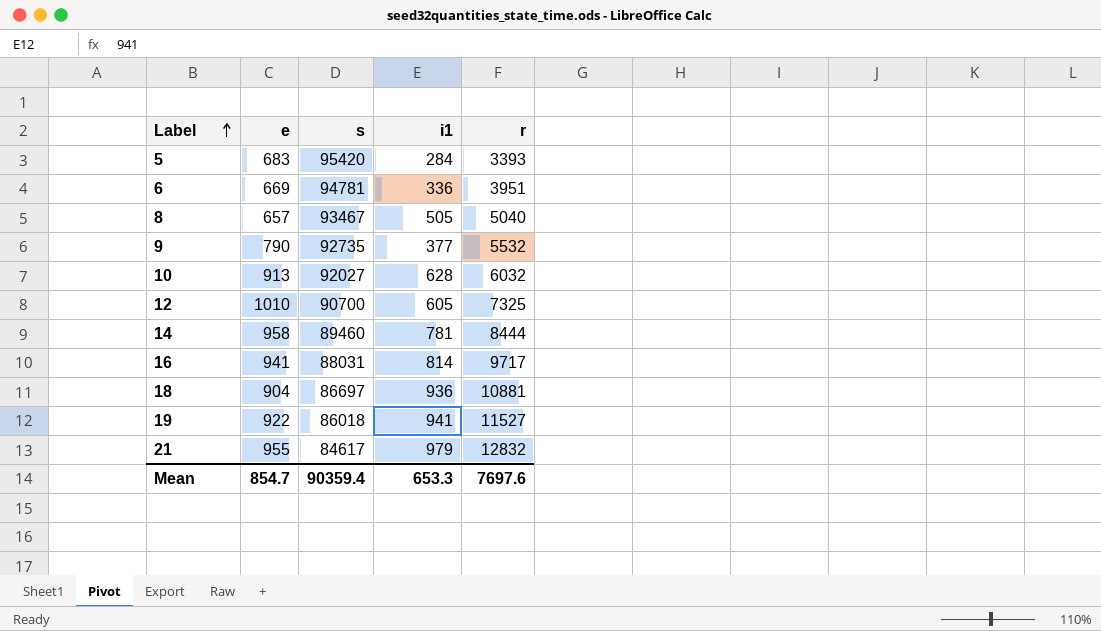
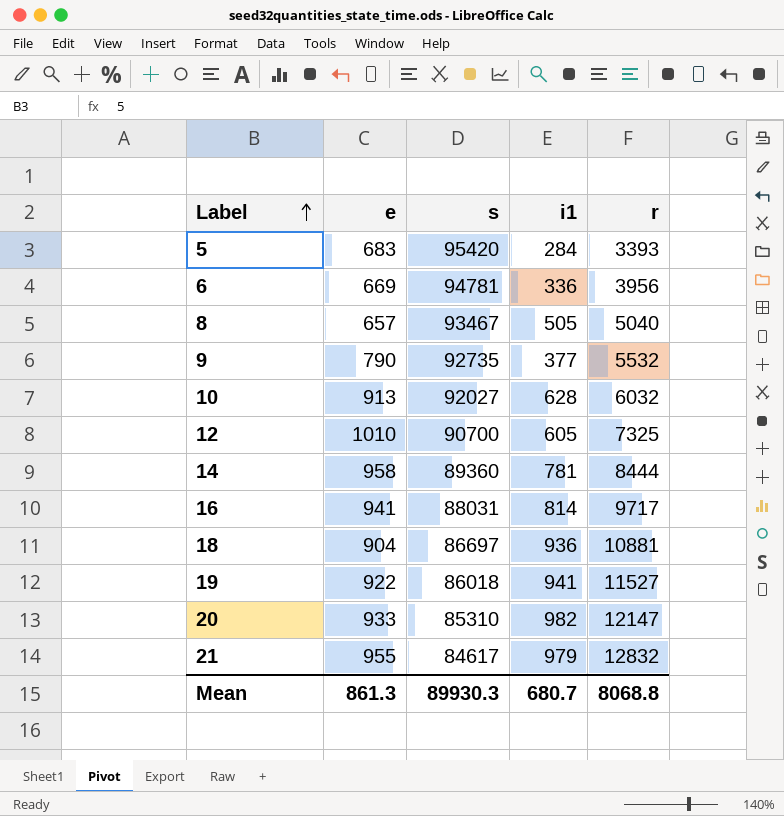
6 | r: 3951 -> 3956
14 | s: 89460 -> 89360
row 20: none -> 933 | 85310 | 982 | 12147
Mean | e: 854.7 -> 861.3
Mean | s: 90359.4 -> 89930.3
Mean | i1: 653.3 -> 680.7
Mean | r: 7697.6 -> 8068.8

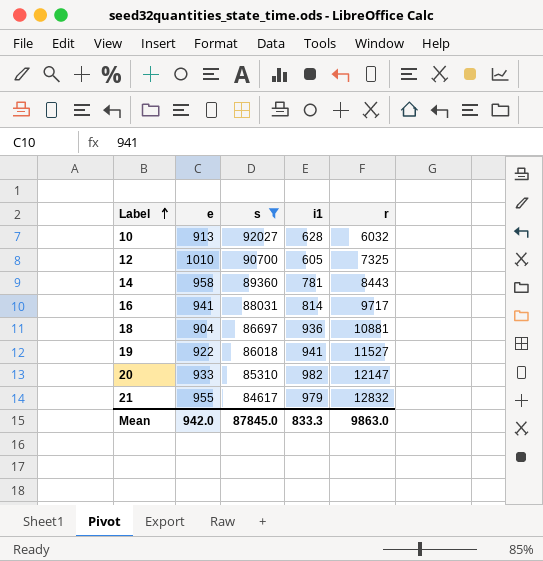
filter: none -> s <= 92027
14 | r: 8444 -> 8443
Mean | e: 861.3 -> 942.0
Mean | s: 89930.3 -> 87845.0
Mean | i1: 680.7 -> 833.3
Mean | r: 8068.8 -> 9863.0

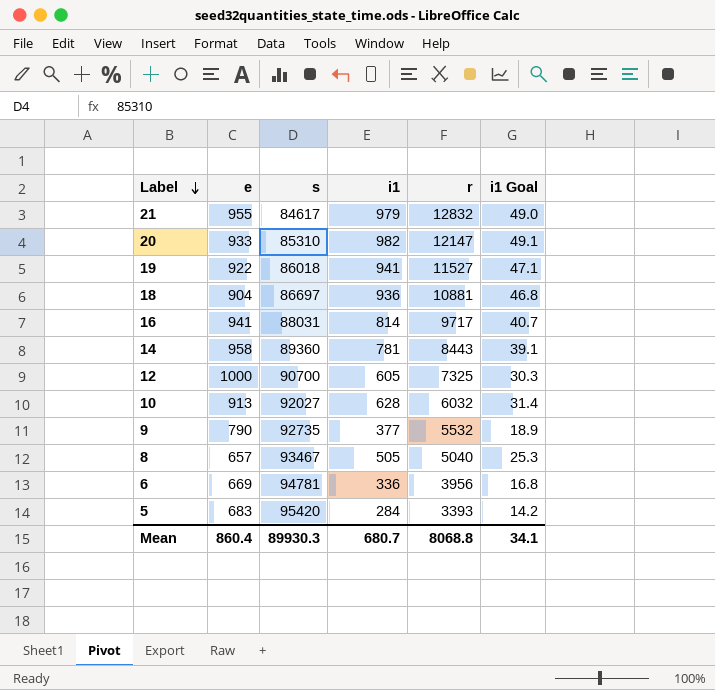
filter: s <= 92027 -> none
row order: Label ascending -> Label descending
column i1 Goal | formula: none -> [i1] * 0.05
12 | e: 1010 -> 1000
Mean | e: 942.0 -> 860.4
Mean | s: 87845.0 -> 89930.3
Mean | i1: 833.3 -> 680.7
Mean | r: 9863.0 -> 8068.8

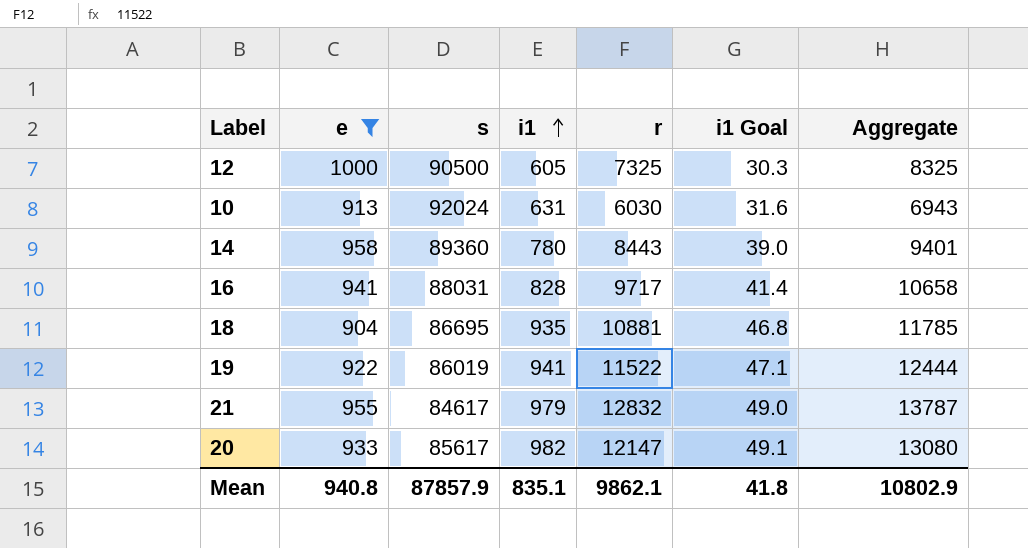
filter: none -> e >= 904
row order: Label descending -> i1 ascending
column Aggregate | formula: none -> [e] + [r]
12 | s: 90700 -> 90500
10 | s: 92027 -> 92024
10 | i1: 628 -> 631
10 | r: 6032 -> 6030
10 | i1 Goal: 31.4 -> 31.6
14 | i1: 781 -> 780
14 | i1 Goal: 39.1 -> 39.0
16 | i1: 814 -> 828
16 | i1 Goal: 40.7 -> 41.4
18 | s: 86697 -> 86695
18 | i1: 936 -> 935
19 | s: 86018 -> 86019
19 | r: 11527 -> 11522
20 | s: 85310 -> 85617
Mean | e: 860.4 -> 940.8
Mean | s: 89930.3 -> 87857.9
Mean | i1: 680.7 -> 835.1
Mean | r: 8068.8 -> 9862.1
Mean | i1 Goal: 34.1 -> 41.8

